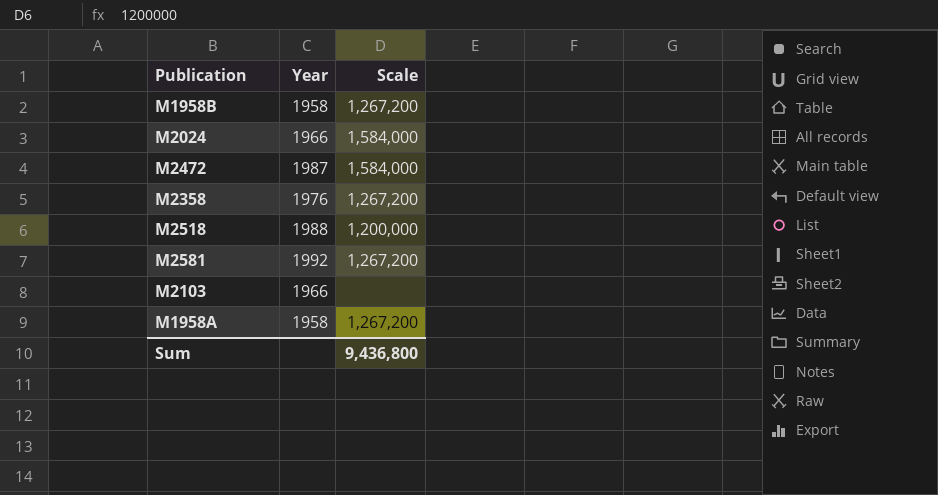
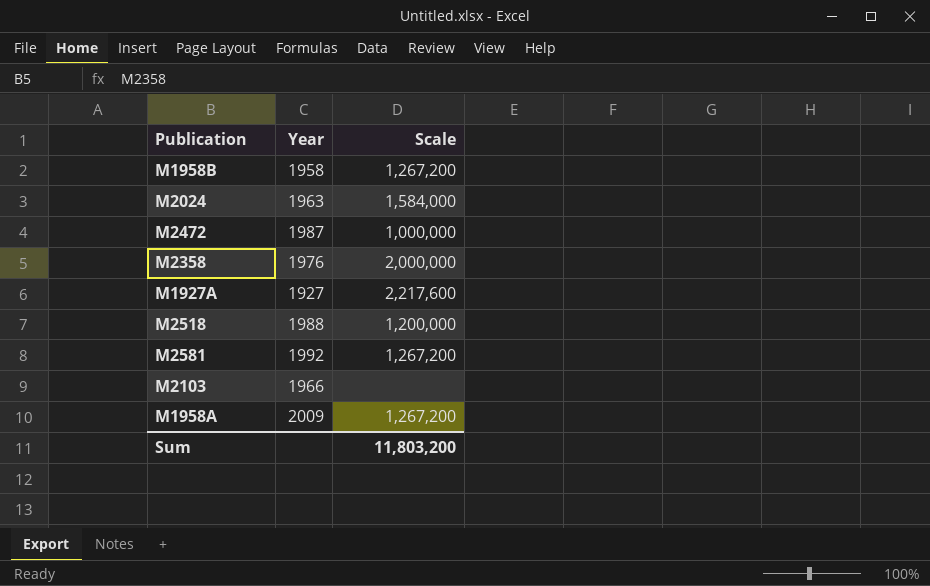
M2024 | Year: 1966 -> 1963
M2472 | Scale: 1,584,000 -> 1,000,000
M2358 | Scale: 1,267,200 -> 2,000,000
row M1927A: none -> 1927 | 2,217,600
M1958A | Year: 1958 -> 2009
Sum | Scale: 9,436,800 -> 11,803,200

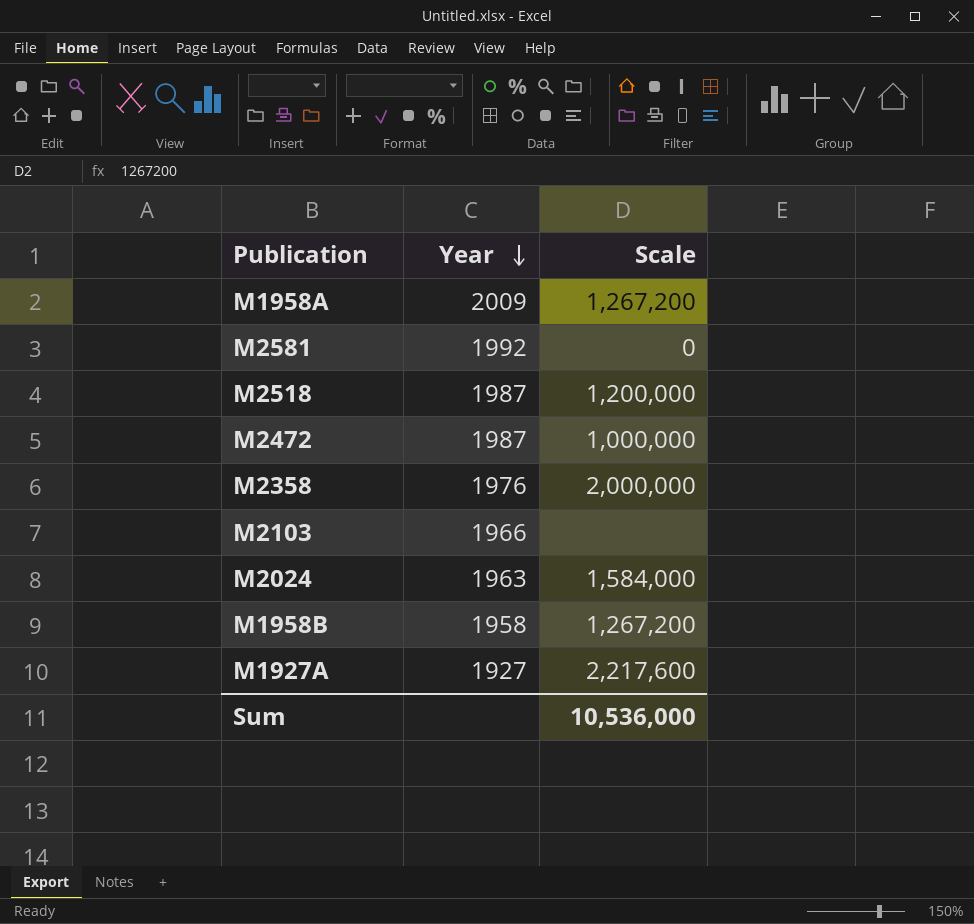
row order: none -> Year descending
M2581 | Scale: 1,267,200 -> 0
M2518 | Year: 1988 -> 1987
Sum | Scale: 11,803,200 -> 10,536,000

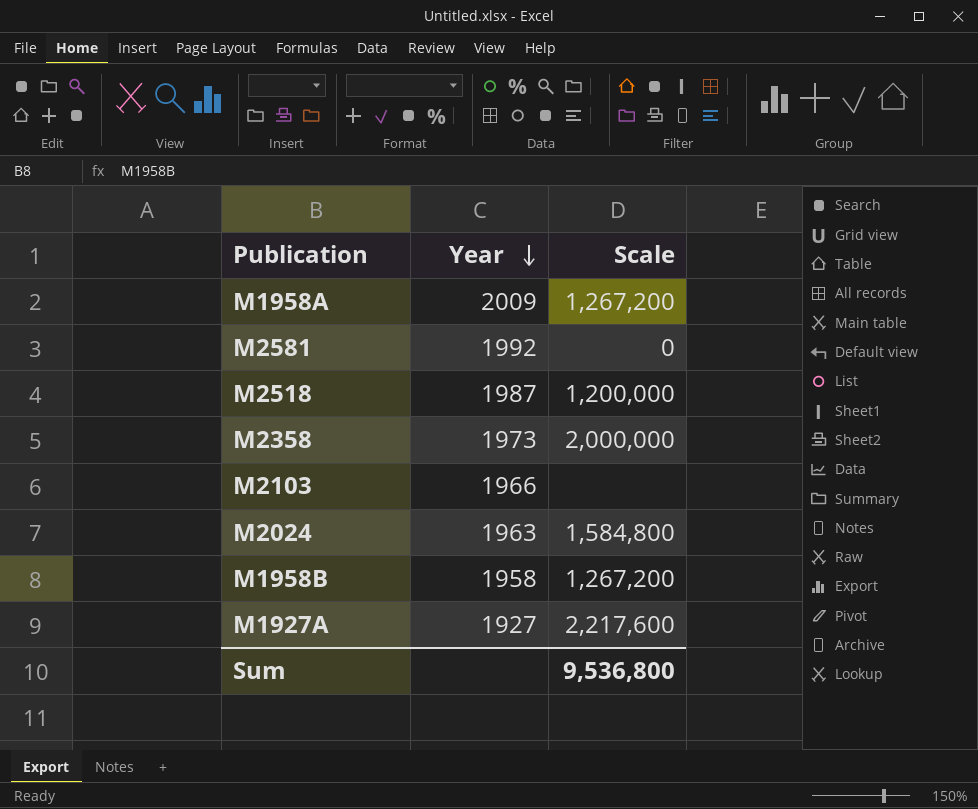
row M2472: 1987 | 1,000,000 -> none
M2358 | Year: 1976 -> 1973
M2024 | Scale: 1,584,000 -> 1,584,800
Sum | Scale: 10,536,000 -> 9,536,800

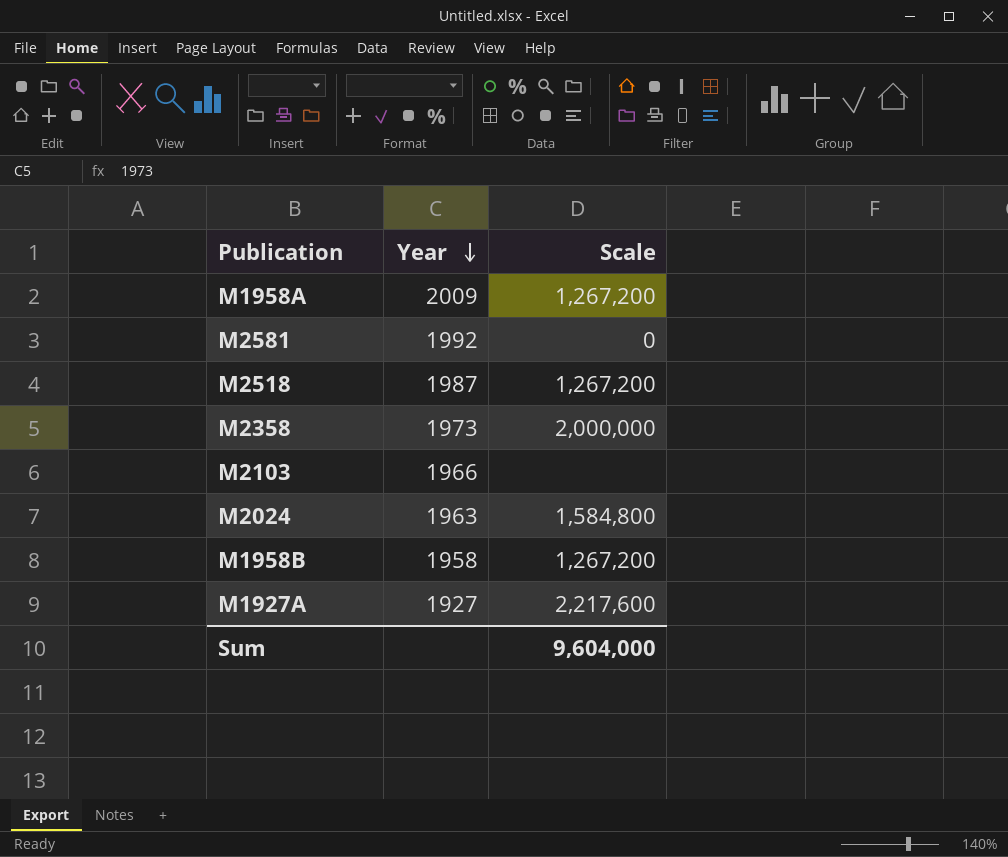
M2518 | Scale: 1,200,000 -> 1,267,200
Sum | Scale: 9,536,800 -> 9,604,000

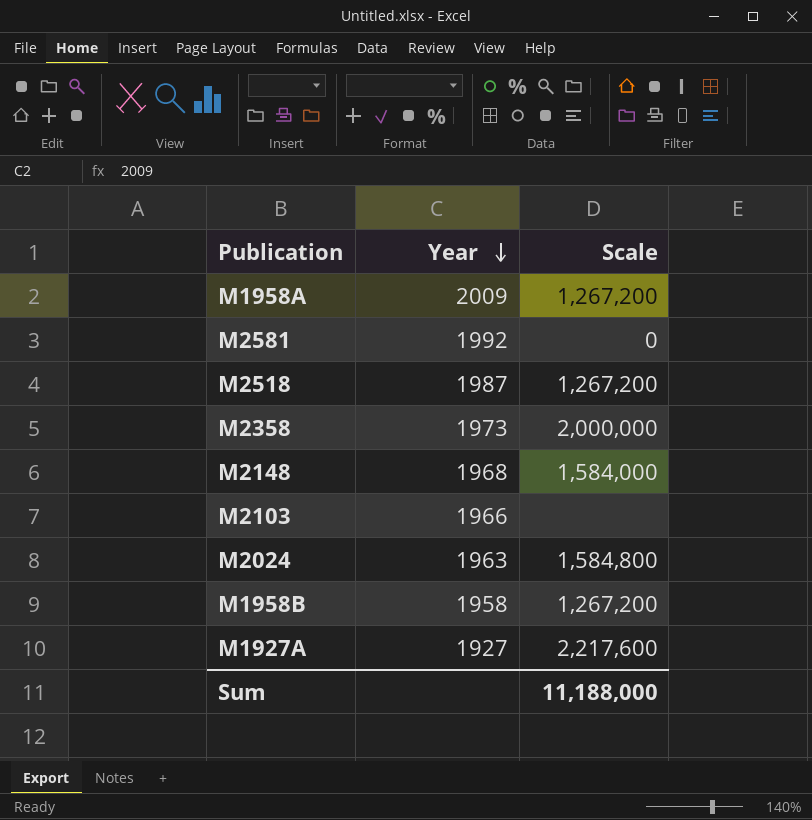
row M2148: none -> 1968 | 1,584,000
Sum | Scale: 9,604,000 -> 11,188,000

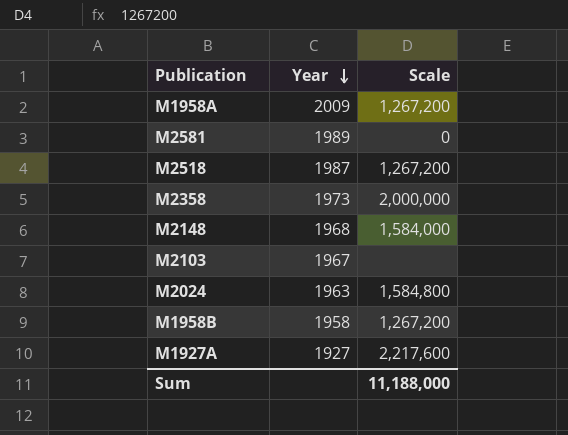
M2581 | Year: 1992 -> 1989
M2103 | Year: 1966 -> 1967

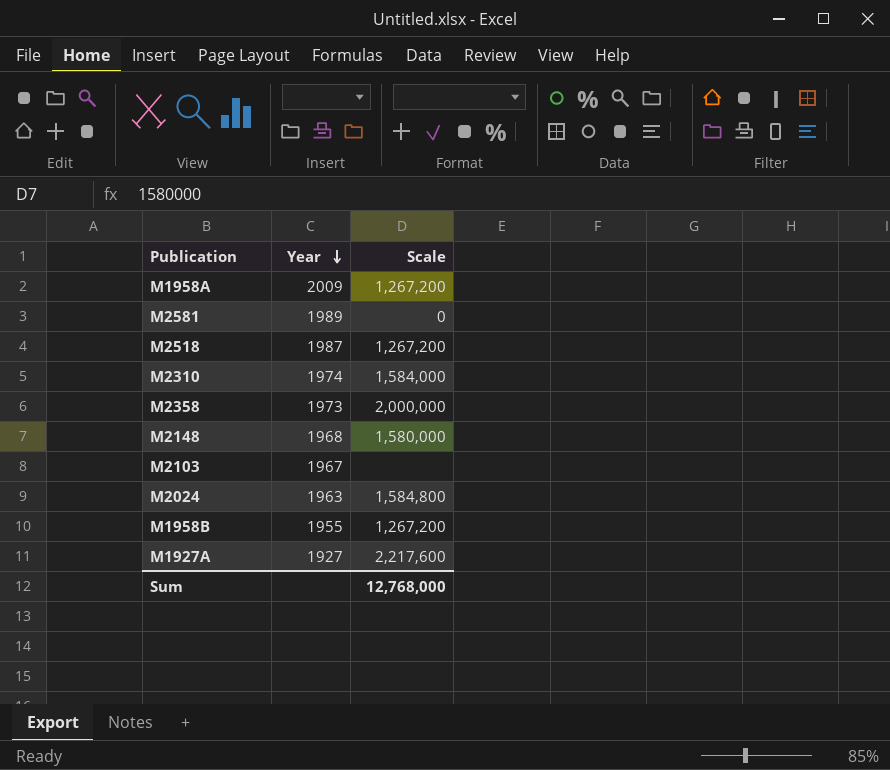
row M2310: none -> 1974 | 1,584,000
M2148 | Scale: 1,584,000 -> 1,580,000
M1958B | Year: 1958 -> 1955
Sum | Scale: 11,188,000 -> 12,768,000

